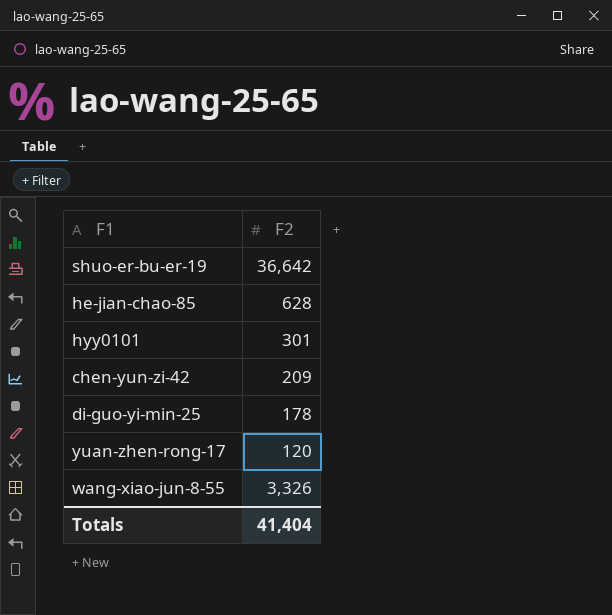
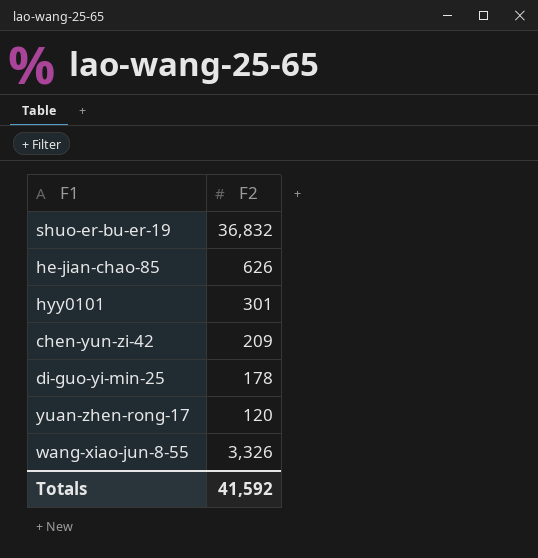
shuo-er-bu-er-19 | F2: 36,642 -> 36,832
he-jian-chao-85 | F2: 628 -> 626
Totals | F2: 41,404 -> 41,592

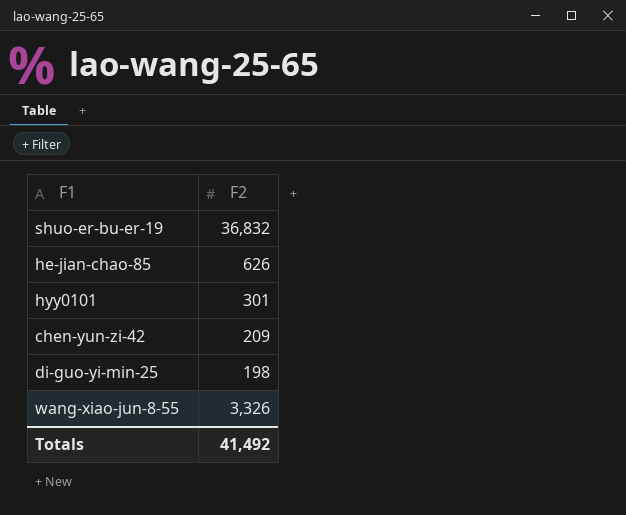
row yuan-zhen-rong-17: 120 -> none
di-guo-yi-min-25 | F2: 178 -> 198
Totals | F2: 41,592 -> 41,492

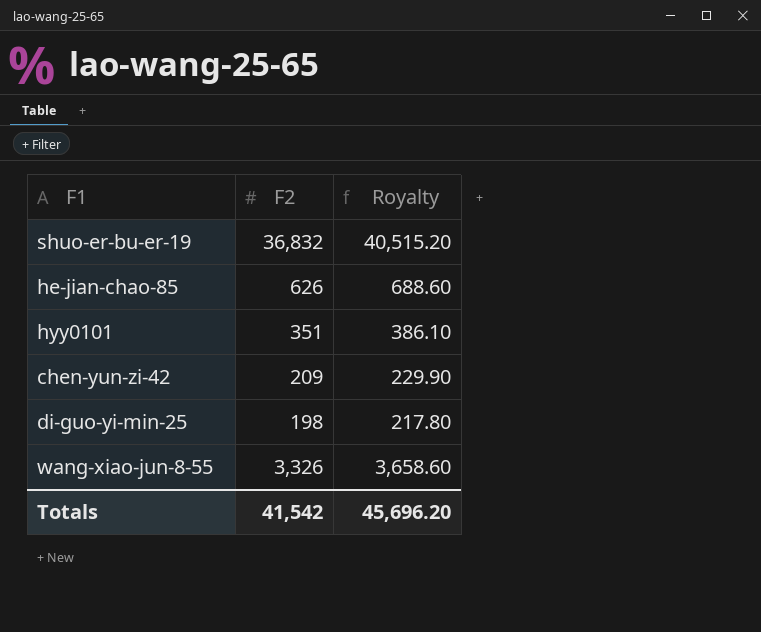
column Royalty | formula: none -> [F2] * 1.1
hyy0101 | F2: 301 -> 351
Totals | F2: 41,492 -> 41,542

